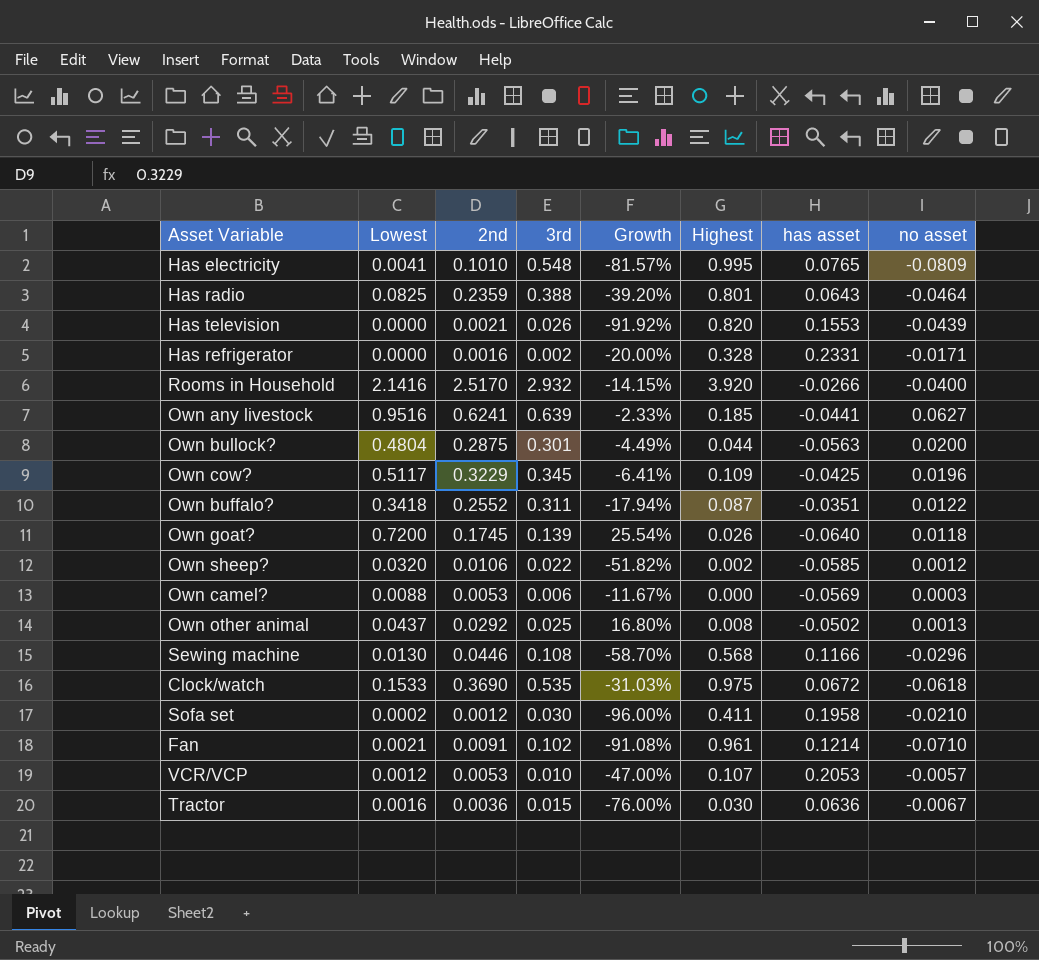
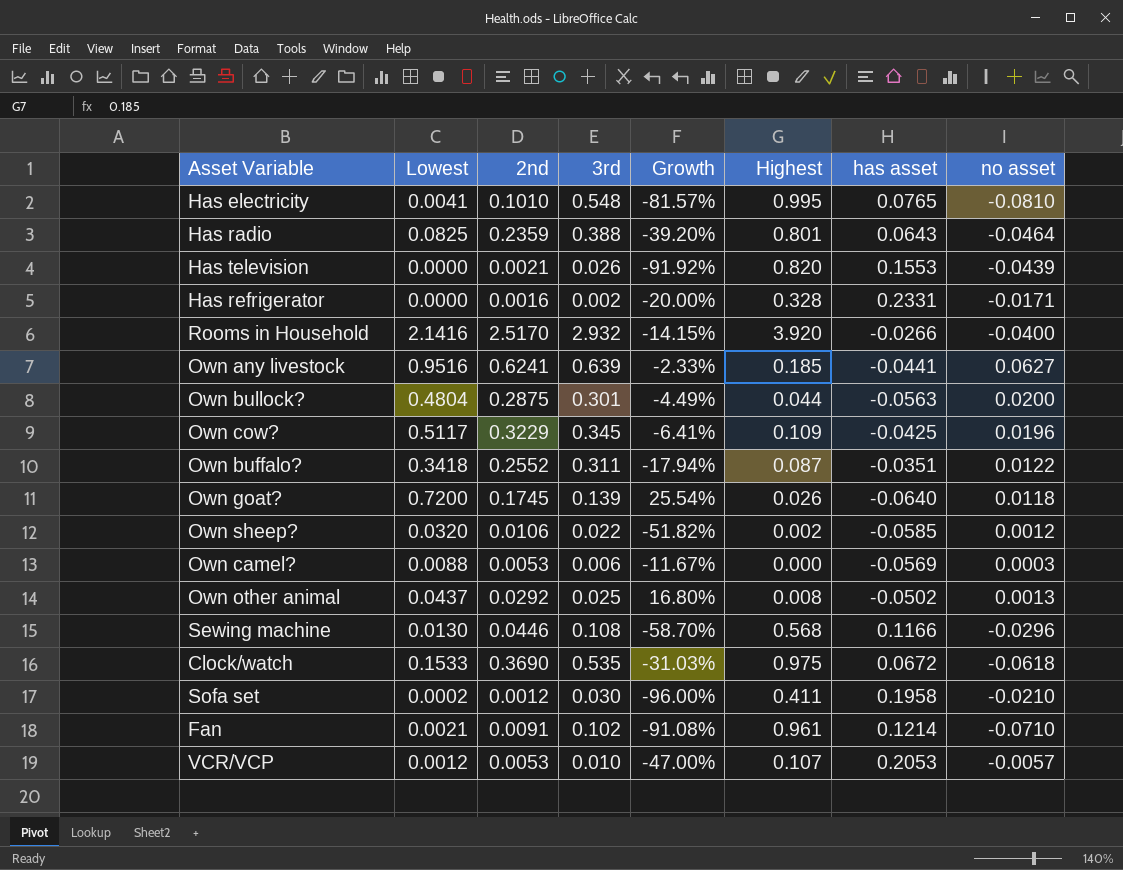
row Tractor: 0.0016 | 0.0036 | 0.015 | -76.00% | 0.030 | 0.0636 | -0.0067 -> none
Has electricity | no asset: -0.0809 -> -0.0810

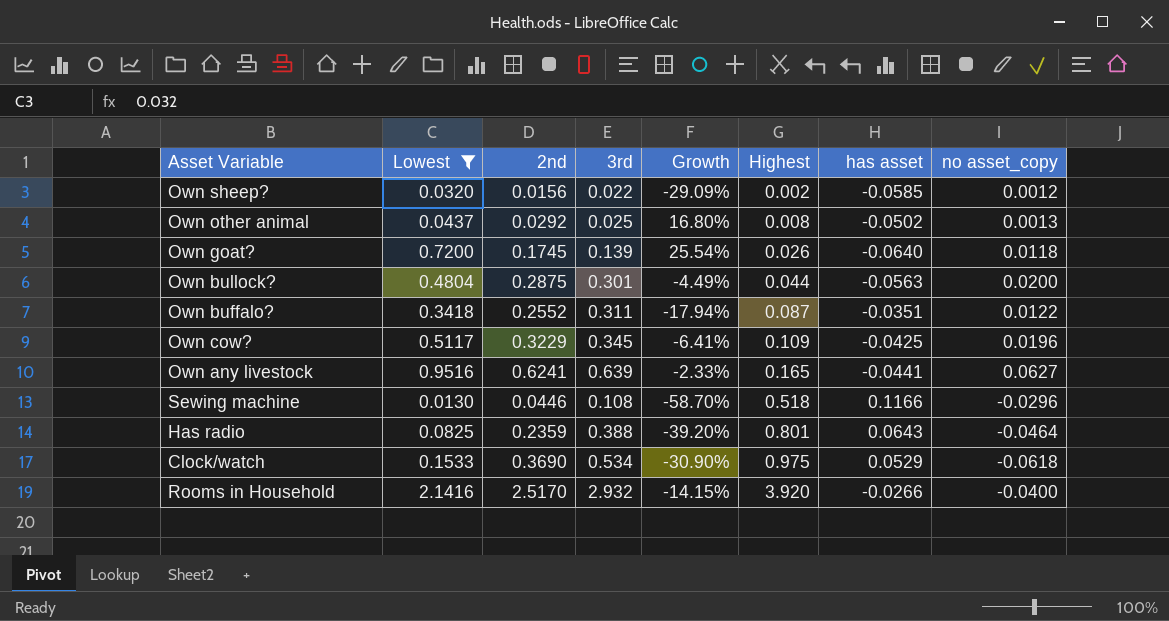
filter: none -> Lowest >= 0.0130
row order: none -> Highest ascending
column name: no asset -> no asset_copy
Own sheep? | 2nd: 0.0106 -> 0.0156
Own sheep? | Growth: -51.82% -> -29.09%
Own any livestock | Highest: 0.185 -> 0.165
Sewing machine | Highest: 0.568 -> 0.518
Clock/watch | 3rd: 0.535 -> 0.534
Clock/watch | Growth: -31.03% -> -30.90%
Clock/watch | has asset: 0.0672 -> 0.0529

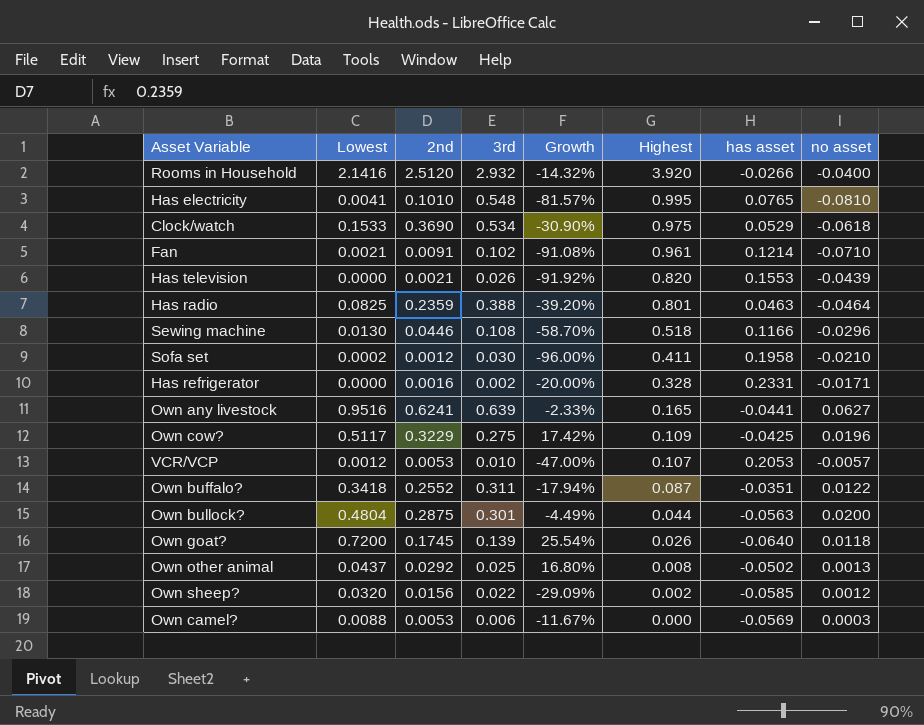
filter: Lowest >= 0.0130 -> none
row order: Highest ascending -> Highest descending
column name: no asset_copy -> no asset
Rooms in Household | 2nd: 2.5170 -> 2.5120
Rooms in Household | Growth: -14.15% -> -14.32%
Has radio | has asset: 0.0643 -> 0.0463
Own cow? | 3rd: 0.345 -> 0.275
Own cow? | Growth: -6.41% -> 17.42%

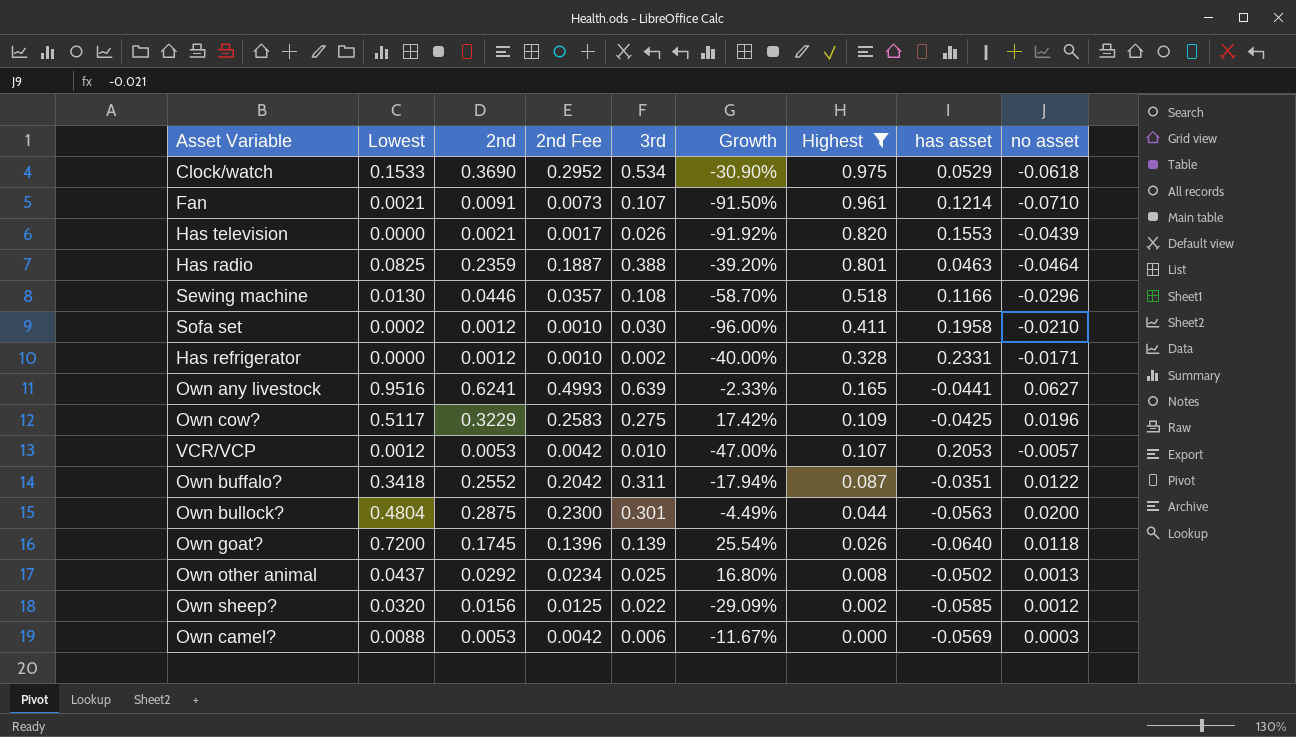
filter: none -> Highest <= 0.975
column 2nd Fee | formula: none -> [2nd] * 0.8
Fan | 3rd: 0.102 -> 0.107
Fan | Growth: -91.08% -> -91.50%
Has refrigerator | 2nd: 0.0016 -> 0.0012
Has refrigerator | Growth: -20.00% -> -40.00%

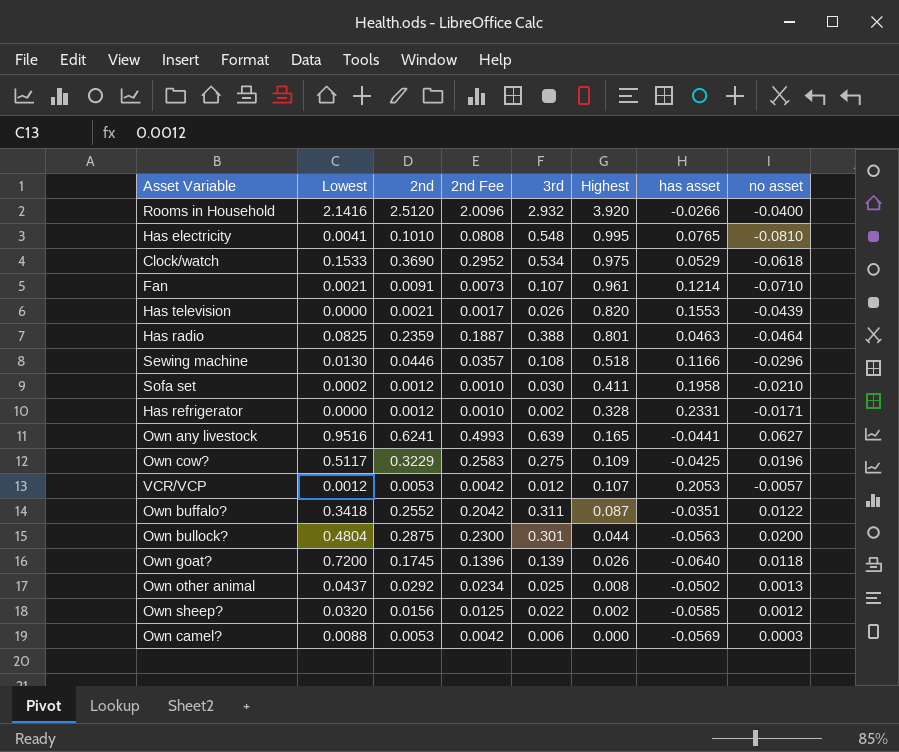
filter: Highest <= 0.975 -> none
column Growth | formula: ([2nd] - [3rd]) / [3rd] -> none
VCR/VCP | 3rd: 0.010 -> 0.012

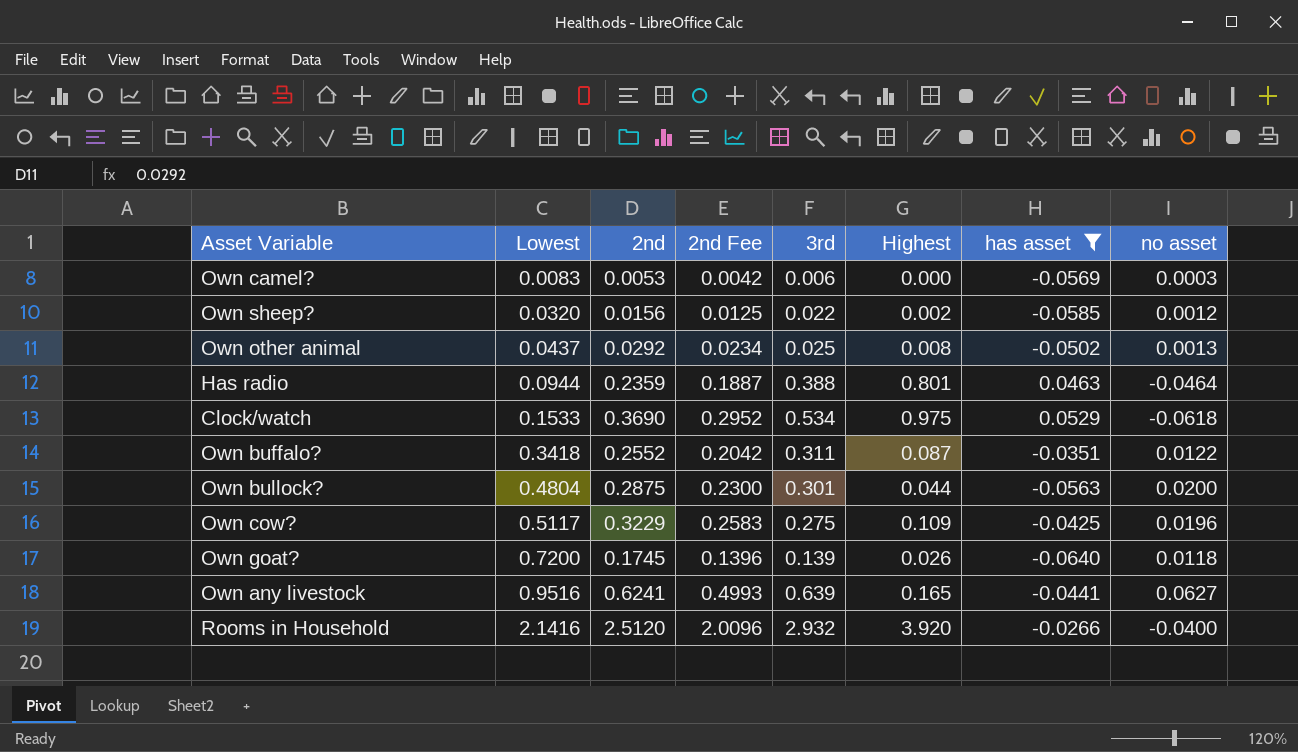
filter: none -> has asset <= 0.0529
row order: Highest descending -> Lowest ascending
Own camel? | Lowest: 0.0088 -> 0.0083
Has radio | Lowest: 0.0825 -> 0.0944

